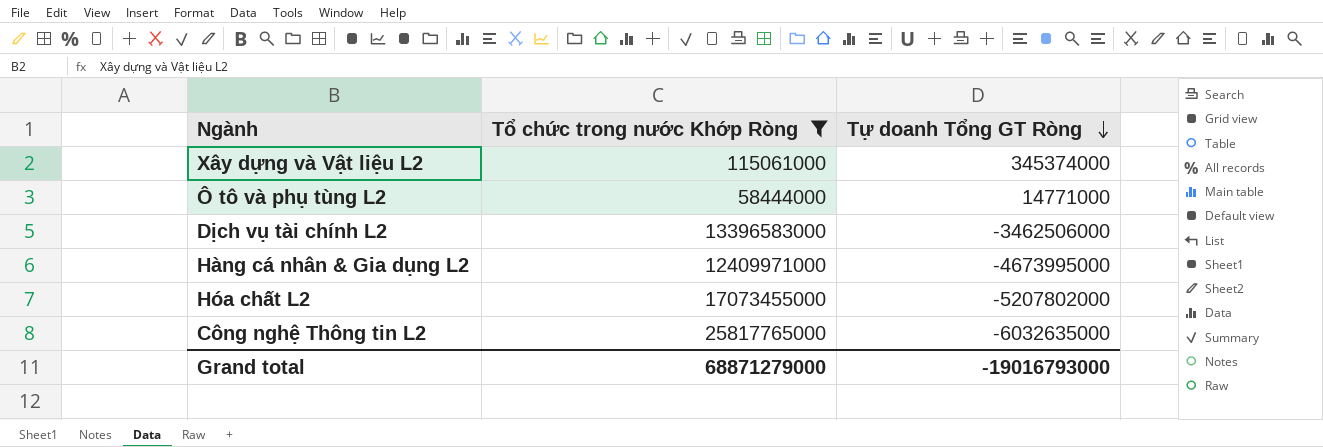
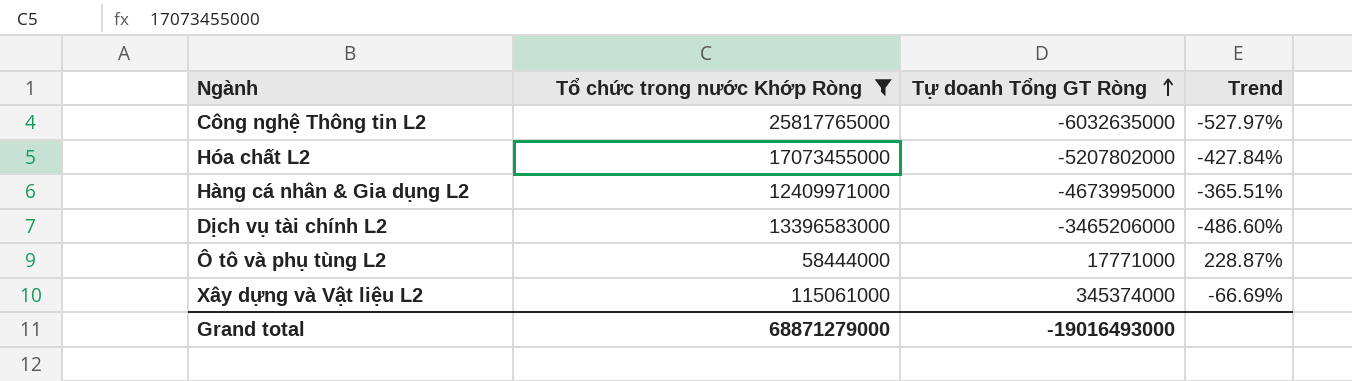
row order: Tự doanh Tổng GT Ròng descending -> Tự doanh Tổng GT Ròng ascending
column Trend | formula: none -> ([Tổ chức trong nước Khớp Ròng] - [Tự doanh Tổng GT Ròng]) / [Tự doanh Tổng GT Ròng]
Dịch vụ tài chính L2 | Tự doanh Tổng GT Ròng: -3462506000 -> -3465206000
Ô tô và phụ tùng L2 | Tự doanh Tổng GT Ròng: 14771000 -> 17771000
Grand total | Tự doanh Tổng GT Ròng: -19016793000 -> -19016493000

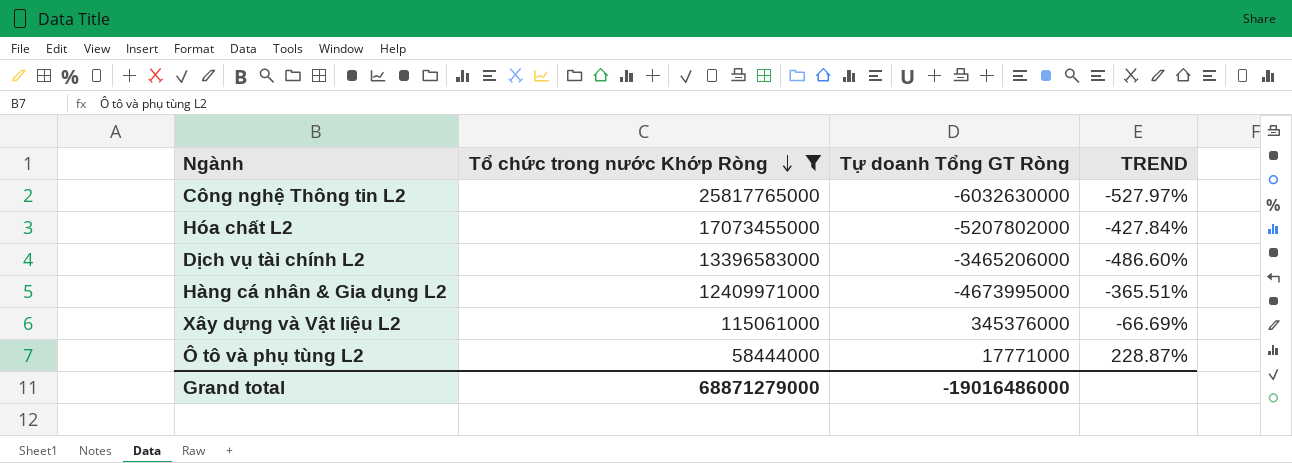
row order: Tự doanh Tổng GT Ròng ascending -> Tổ chức trong nước Khớp Ròng descending
column name: Trend -> TREND
Công nghệ Thông tin L2 | Tự doanh Tổng GT Ròng: -6032635000 -> -6032630000
Xây dựng và Vật liệu L2 | Tự doanh Tổng GT Ròng: 345374000 -> 345376000
Grand total | Tự doanh Tổng GT Ròng: -19016493000 -> -19016486000

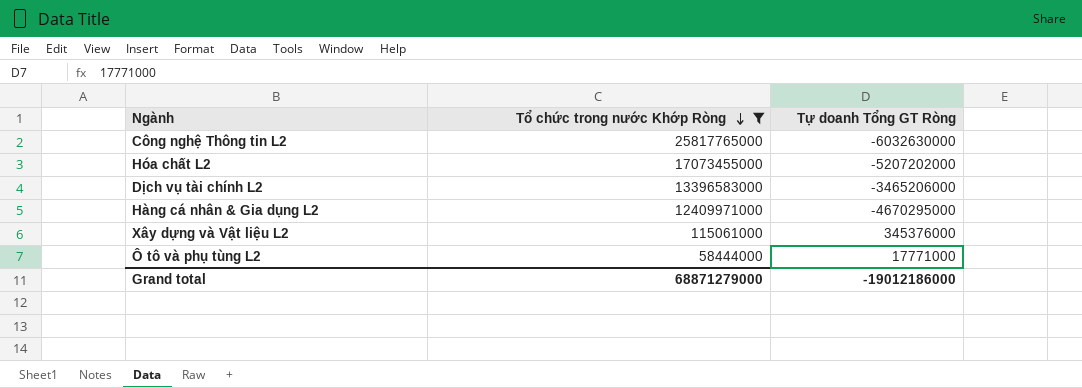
column TREND | formula: ([Tổ chức trong nước Khớp Ròng] - [Tự doanh Tổng GT Ròng]) / [Tự doanh Tổng GT Ròng] -> none
Hóa chất L2 | Tự doanh Tổng GT Ròng: -5207802000 -> -5207202000
Hàng cá nhân & Gia dụng L2 | Tự doanh Tổng GT Ròng: -4673995000 -> -4670295000
Grand total | Tự doanh Tổng GT Ròng: -19016486000 -> -19012186000

